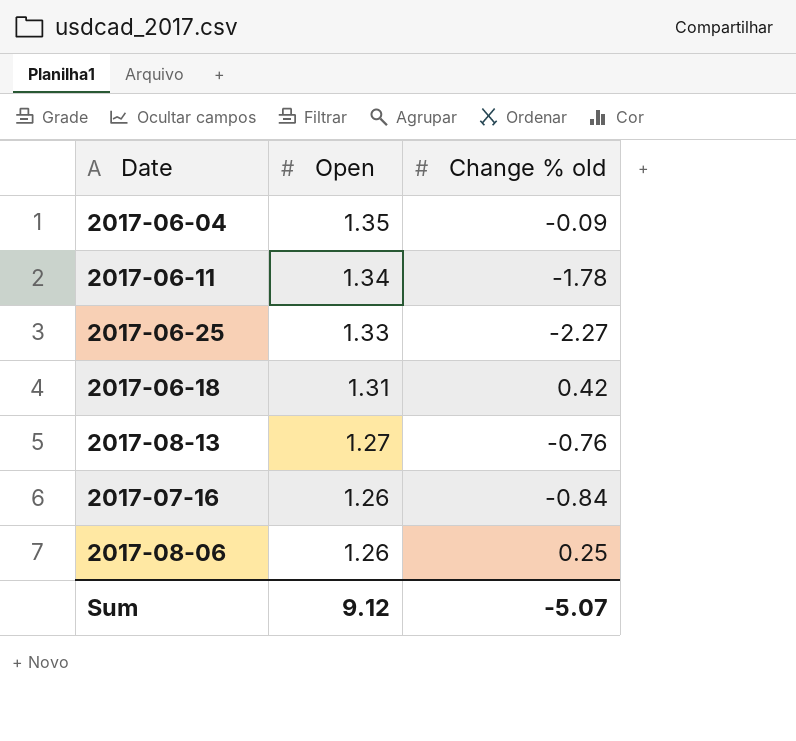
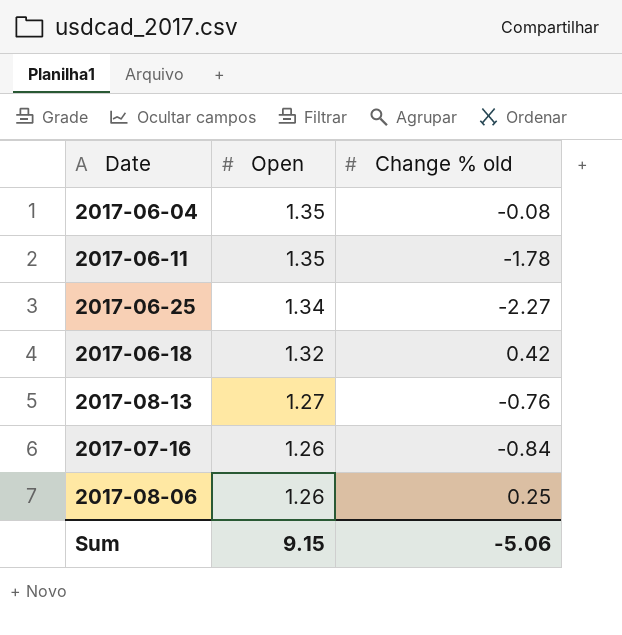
2017-06-04 | Change % old: -0.09 -> -0.08
2017-06-11 | Open: 1.34 -> 1.35
2017-06-25 | Open: 1.33 -> 1.34
2017-06-18 | Open: 1.31 -> 1.32
Sum | Open: 9.12 -> 9.15
Sum | Change % old: -5.07 -> -5.06

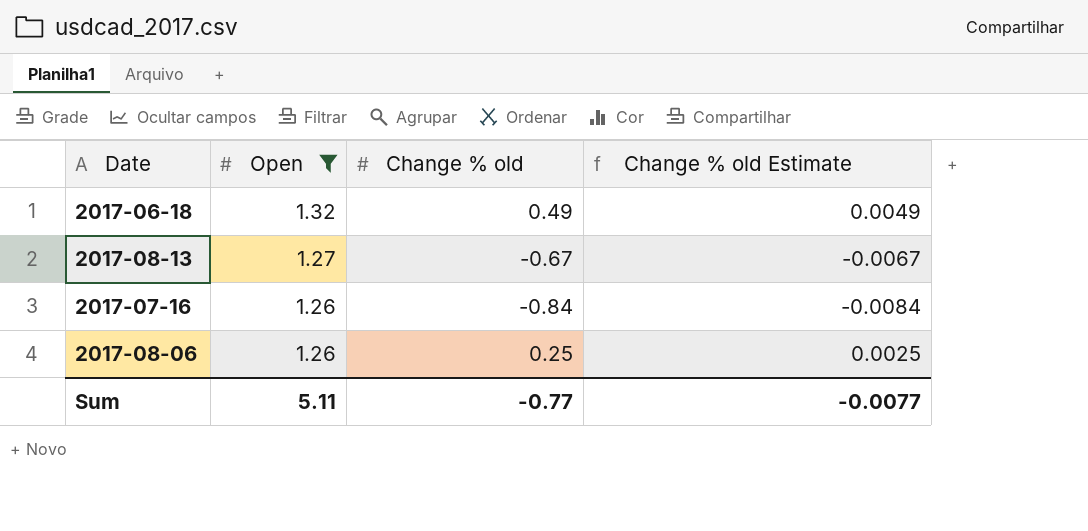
filter: none -> Open <= 1.32
column Change % old Estimate | formula: none -> [Change % old] * 0.01
2017-06-18 | Change % old: 0.42 -> 0.49
2017-08-13 | Change % old: -0.76 -> -0.67
Sum | Open: 9.15 -> 5.11
Sum | Change % old: -5.06 -> -0.77

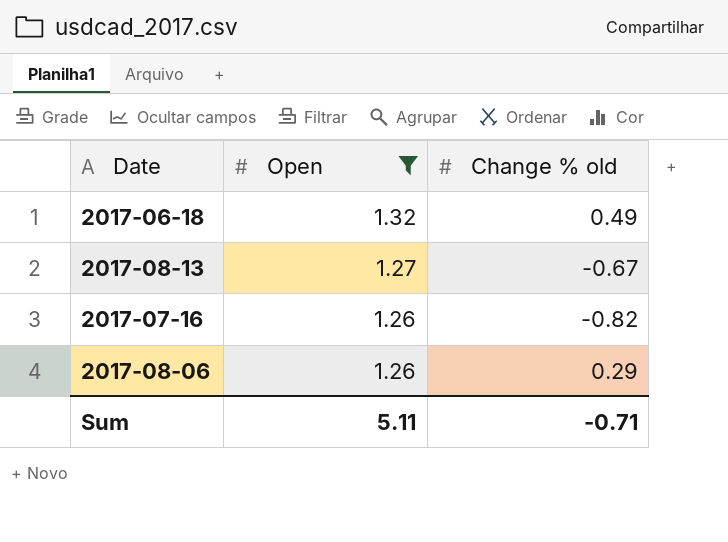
column Change % old Estimate | formula: [Change % old] * 0.01 -> none
2017-07-16 | Change % old: -0.84 -> -0.82
2017-08-06 | Change % old: 0.25 -> 0.29
Sum | Change % old: -0.77 -> -0.71

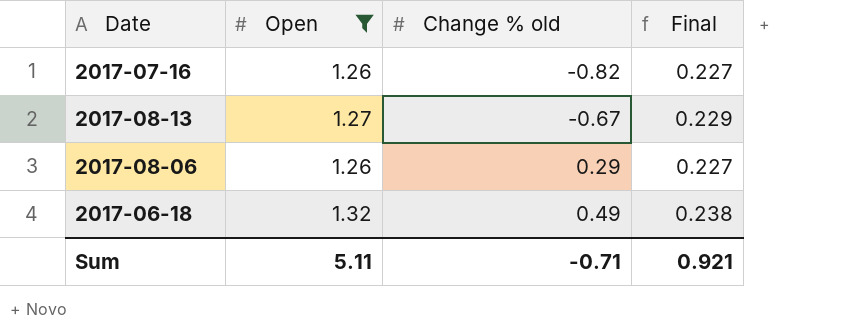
row order: Open descending -> Change % old ascending
column Final | formula: none -> [Open] * 0.18

